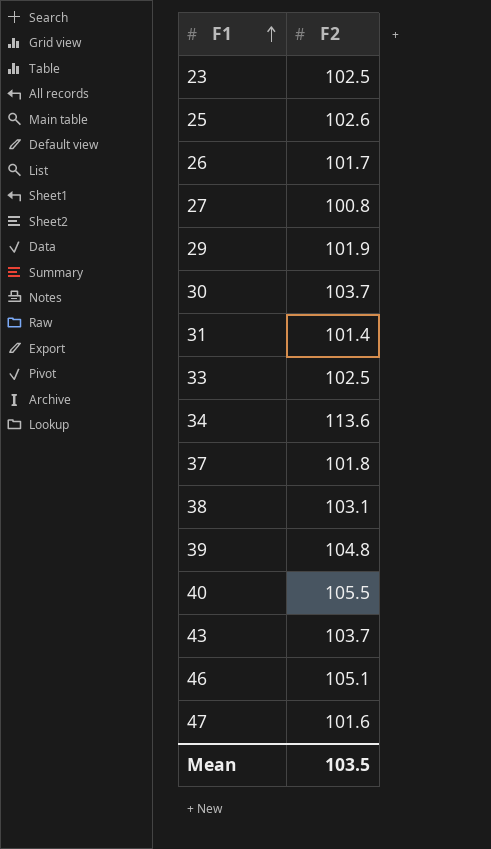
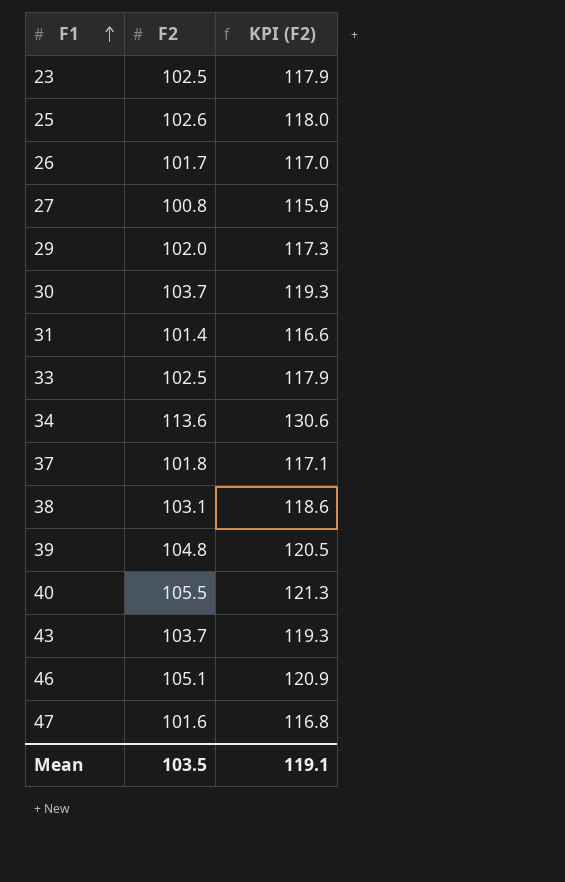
column KPI (F2) | formula: none -> [F2] * 1.15
29 | F2: 101.9 -> 102.0

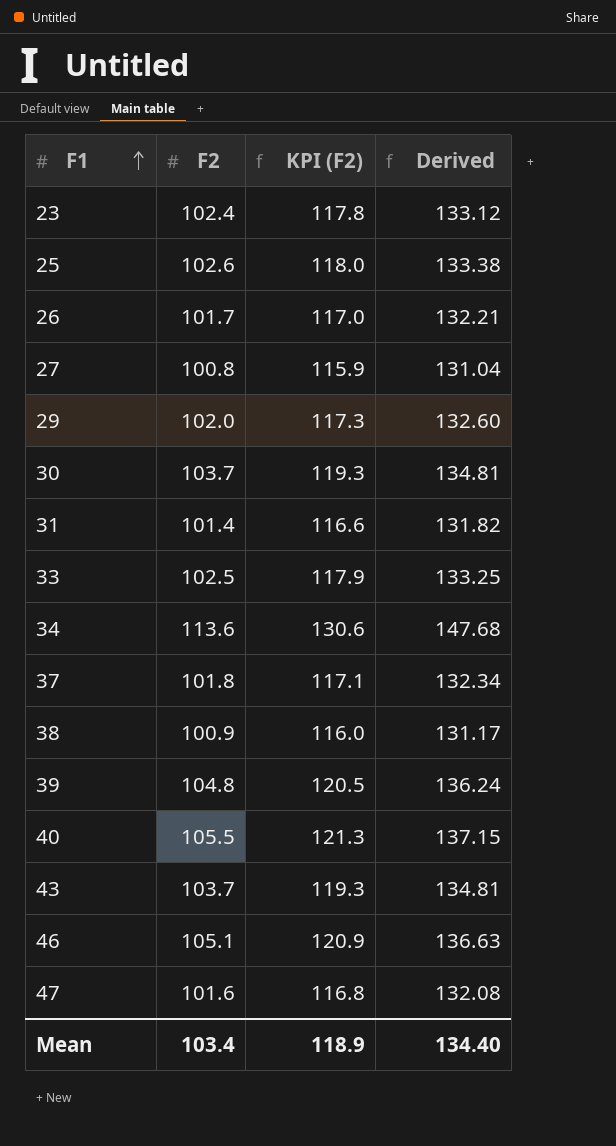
column Derived | formula: none -> [F2] * 1.3
23 | F2: 102.5 -> 102.4
23 | KPI (F2): 117.9 -> 117.8
38 | F2: 103.1 -> 100.9
38 | KPI (F2): 118.6 -> 116.0
Mean | F2: 103.5 -> 103.4
Mean | KPI (F2): 119.1 -> 118.9

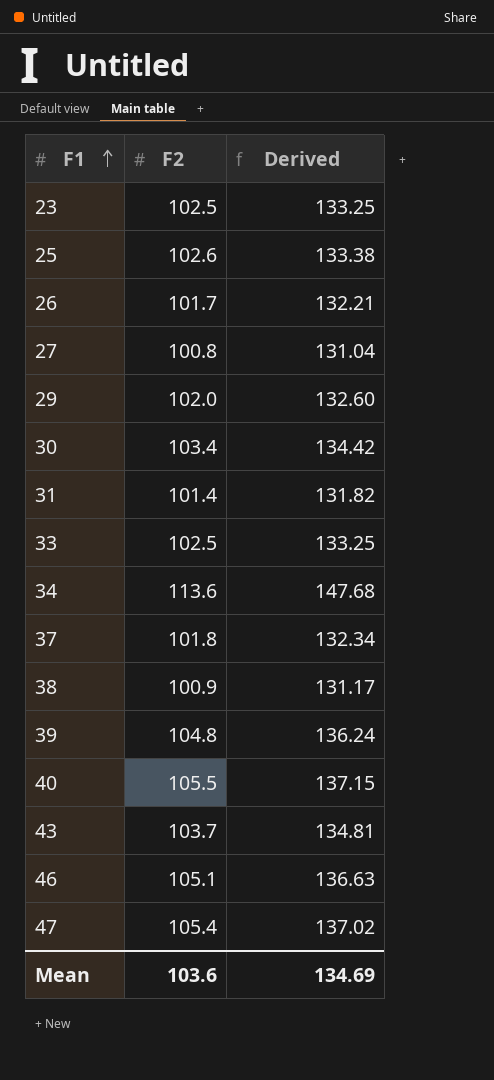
column KPI (F2) | formula: [F2] * 1.15 -> none
23 | F2: 102.4 -> 102.5
23 | Derived: 133.12 -> 133.25
30 | F2: 103.7 -> 103.4
30 | Derived: 134.81 -> 134.42
47 | F2: 101.6 -> 105.4
47 | Derived: 132.08 -> 137.02
Mean | F2: 103.4 -> 103.6
Mean | Derived: 134.40 -> 134.69

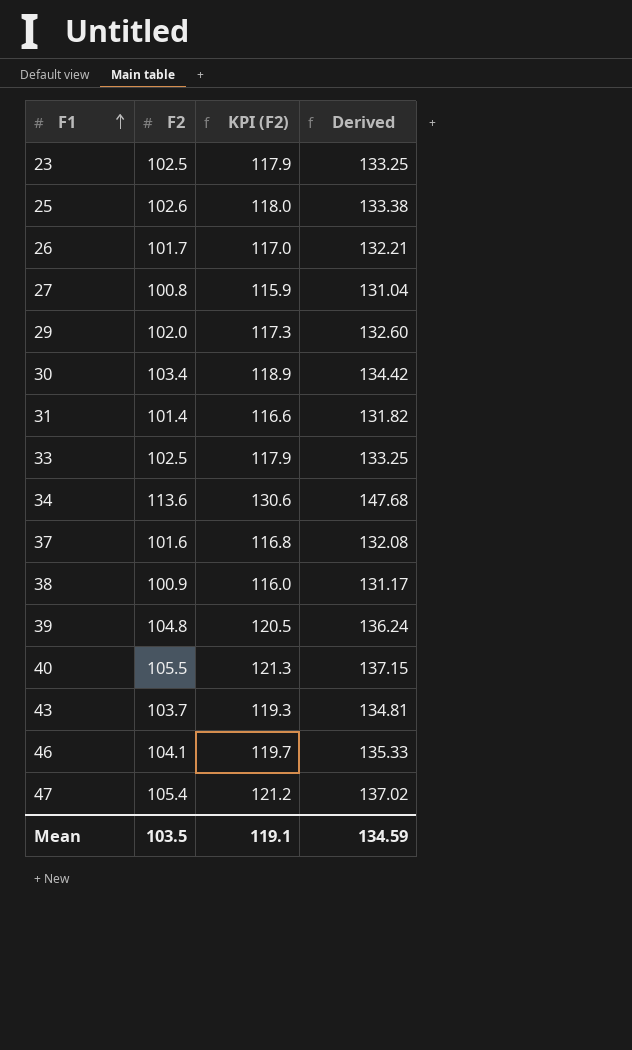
column KPI (F2) | formula: none -> [F2] * 1.15
37 | F2: 101.8 -> 101.6
37 | Derived: 132.34 -> 132.08
46 | F2: 105.1 -> 104.1
46 | Derived: 136.63 -> 135.33
Mean | F2: 103.6 -> 103.5
Mean | Derived: 134.69 -> 134.59

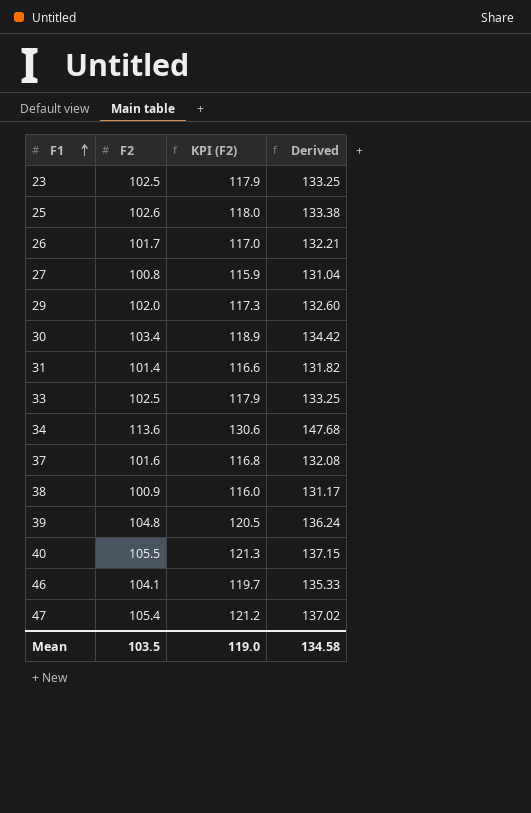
row 43: 103.7 | 119.3 | 134.81 -> none
Mean | KPI (F2): 119.1 -> 119.0
Mean | Derived: 134.59 -> 134.58

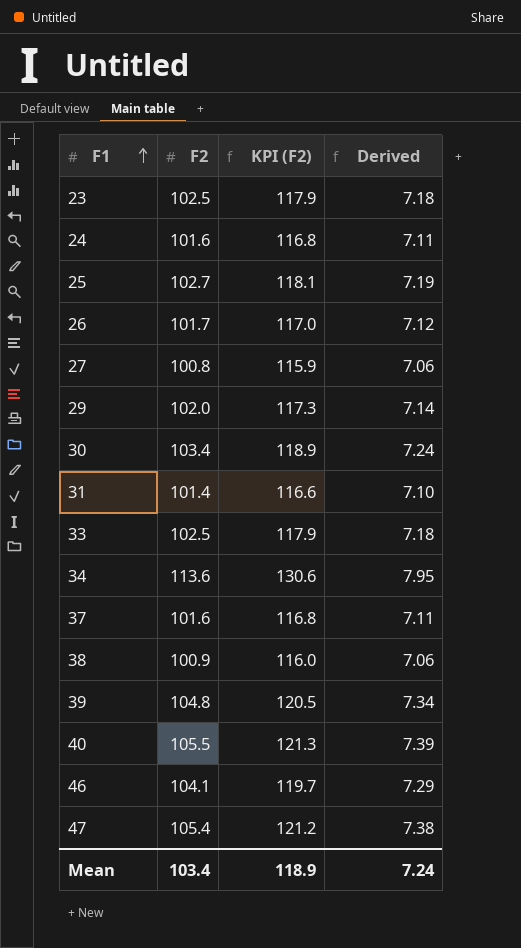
column Derived | formula: [F2] * 1.3 -> [F2] * 0.07
row 24: none -> 101.6 | 116.8 | 7.11
25 | F2: 102.6 -> 102.7
25 | KPI (F2): 118.0 -> 118.1
Mean | F2: 103.5 -> 103.4
Mean | KPI (F2): 119.0 -> 118.9
Mean | Derived: 134.58 -> 7.24

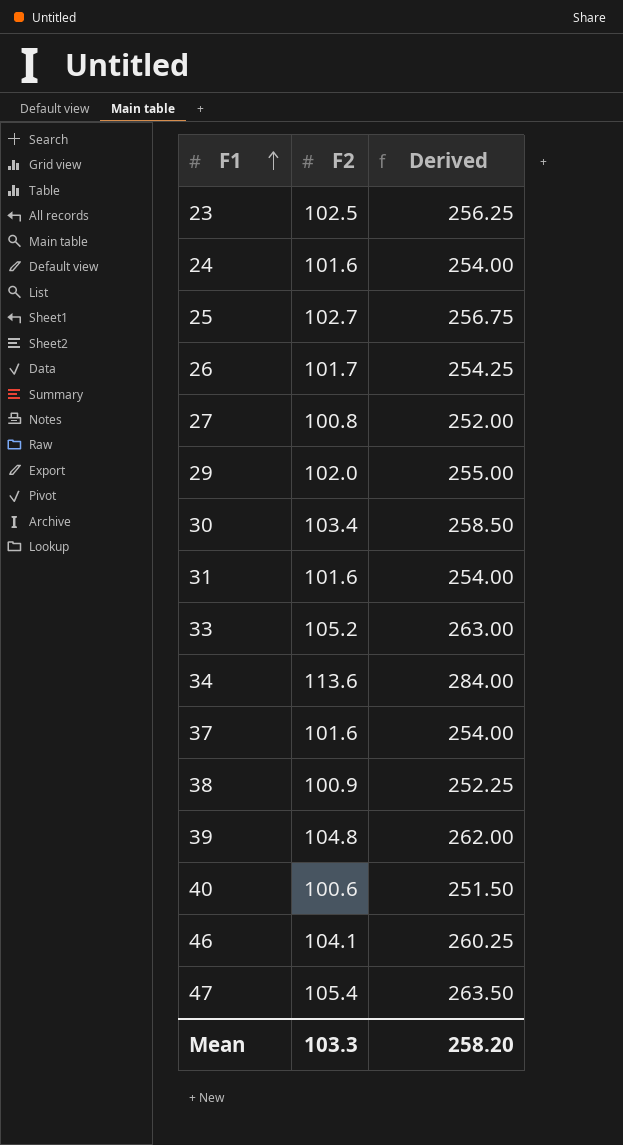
column KPI (F2) | formula: [F2] * 1.15 -> none
column Derived | formula: [F2] * 0.07 -> [F2] * 2.5
31 | F2: 101.4 -> 101.6
33 | F2: 102.5 -> 105.2
40 | F2: 105.5 -> 100.6
Mean | F2: 103.4 -> 103.3
Mean | Derived: 7.24 -> 258.20

